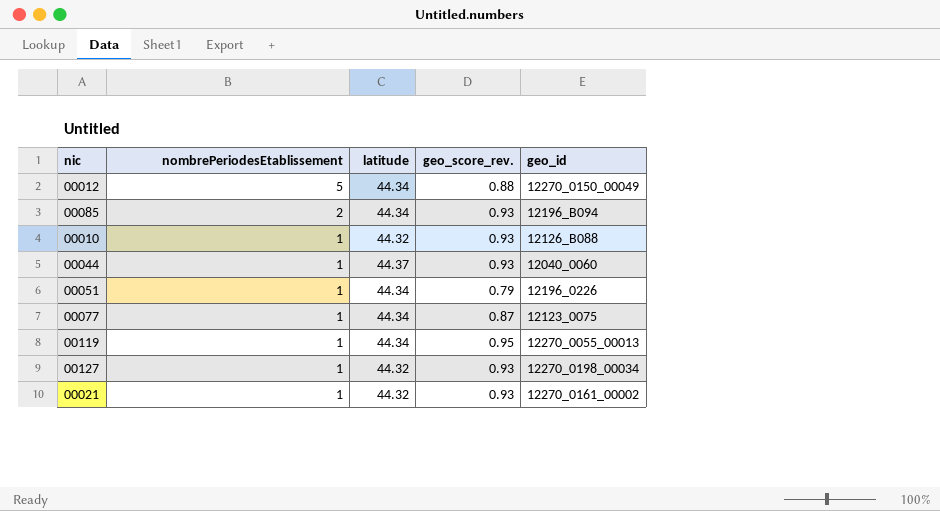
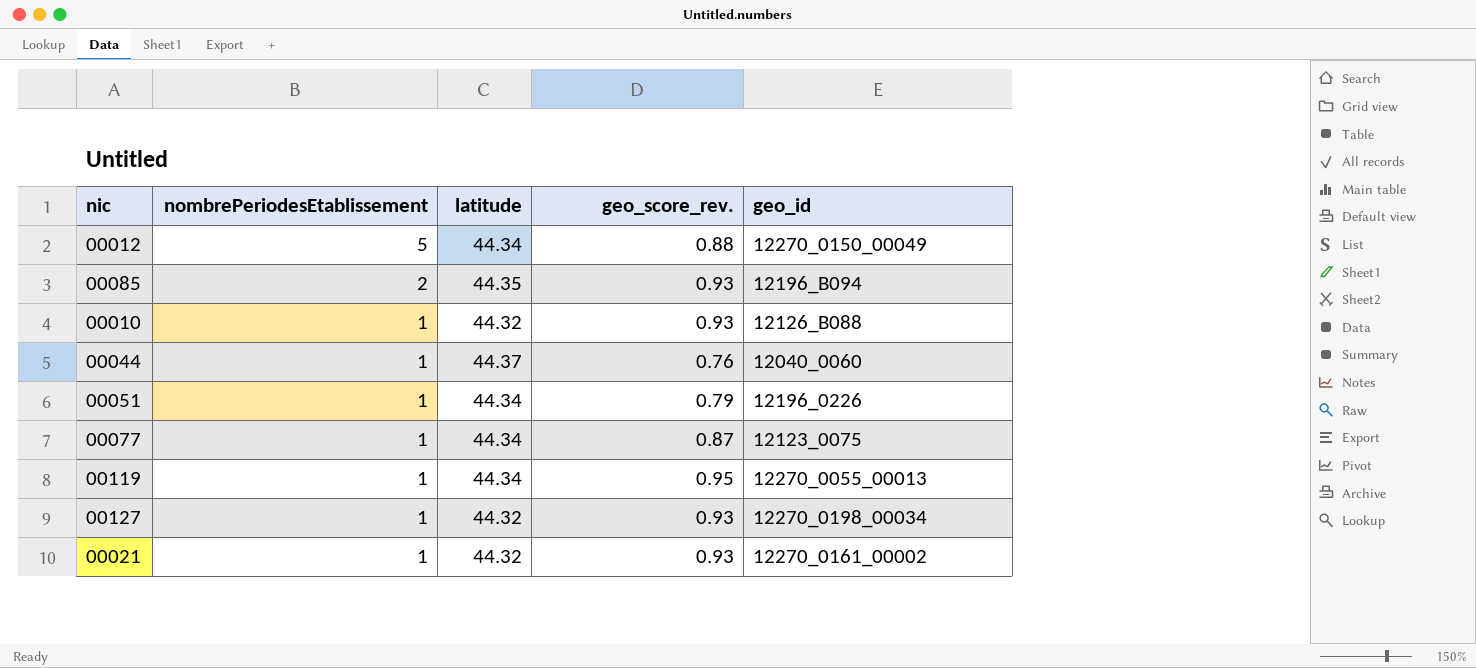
00085 | latitude: 44.34 -> 44.35
00044 | geo_score_rev.: 0.93 -> 0.76

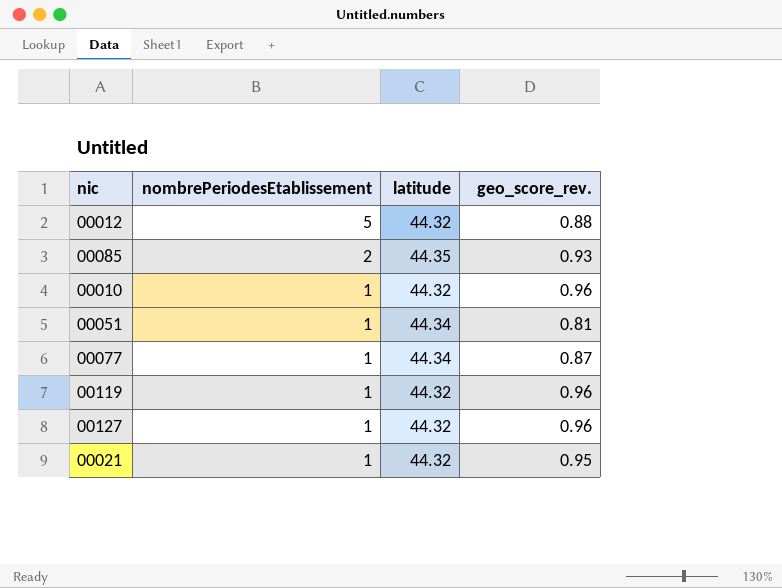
column geo_id | position: 5 -> none
row 00044: 1 | 44.37 | 0.76 | 12040_0060 -> none
00012 | latitude: 44.34 -> 44.32
00010 | geo_score_rev.: 0.93 -> 0.96
00051 | geo_score_rev.: 0.79 -> 0.81
00119 | latitude: 44.34 -> 44.32
00119 | geo_score_rev.: 0.95 -> 0.96
00127 | geo_score_rev.: 0.93 -> 0.96
00021 | geo_score_rev.: 0.93 -> 0.95

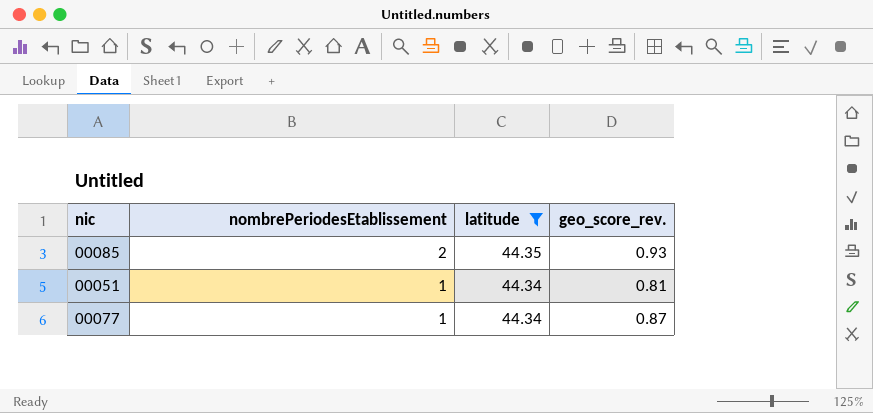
filter: none -> latitude != 44.32

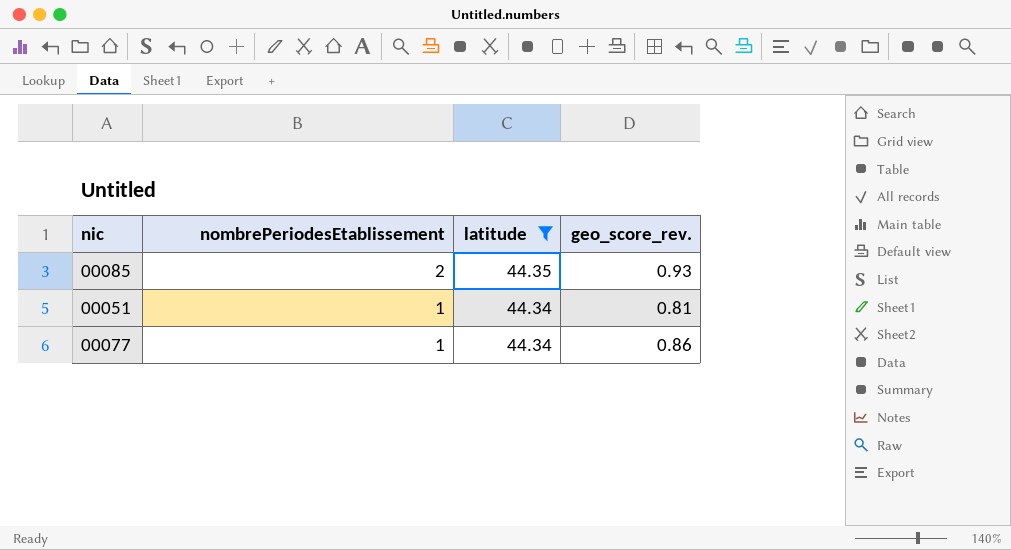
00077 | geo_score_rev.: 0.87 -> 0.86

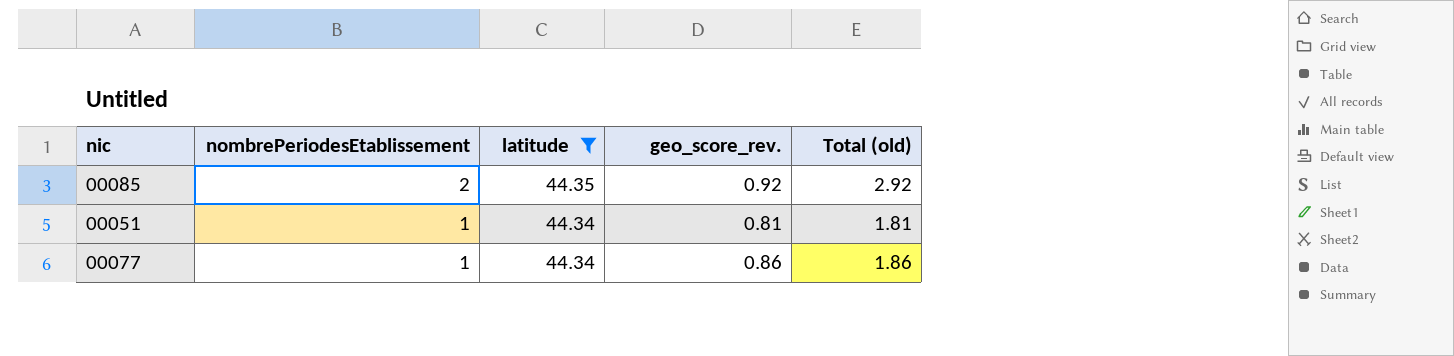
column Total (old) | formula: none -> [nombrePeriodesEtablissement] + [geo_score_rev.]
00085 | geo_score_rev.: 0.93 -> 0.92

